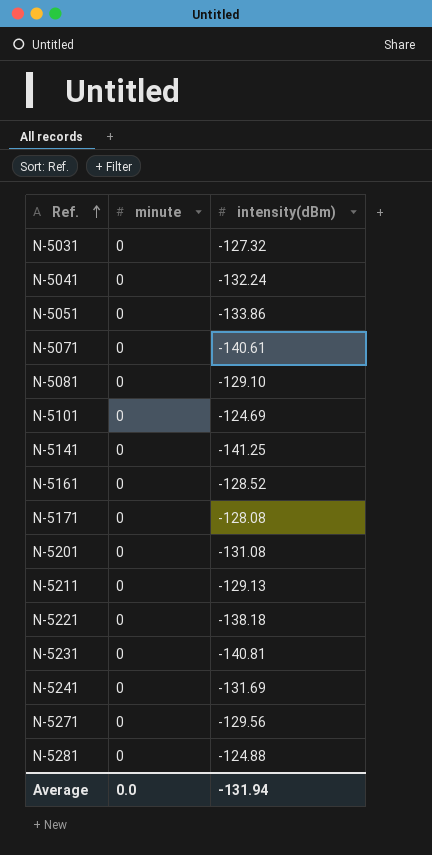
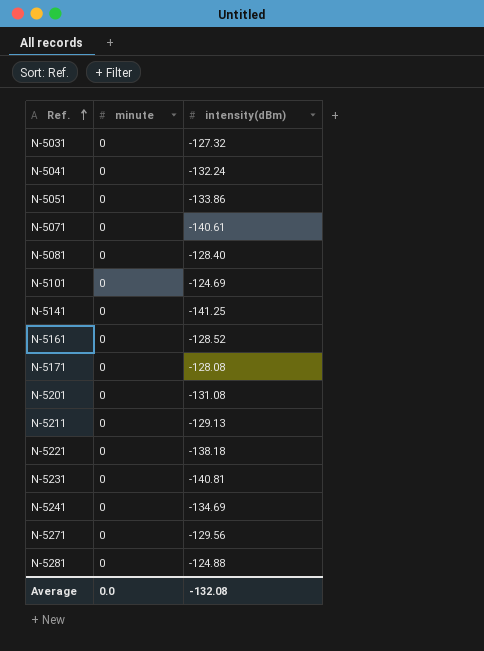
N-5081 | intensity(dBm): -129.10 -> -128.40
N-5241 | intensity(dBm): -131.69 -> -134.69
Average | intensity(dBm): -131.94 -> -132.08

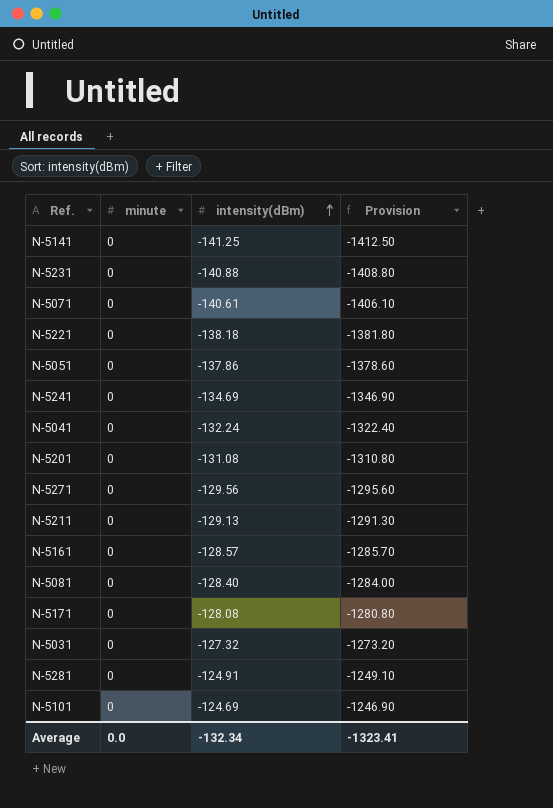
row order: Ref. ascending -> intensity(dBm) ascending
column Provision | formula: none -> [intensity(dBm)] * 10
N-5231 | intensity(dBm): -140.81 -> -140.88
N-5051 | intensity(dBm): -133.86 -> -137.86
N-5161 | intensity(dBm): -128.52 -> -128.57
N-5281 | intensity(dBm): -124.88 -> -124.91
Average | intensity(dBm): -132.08 -> -132.34

